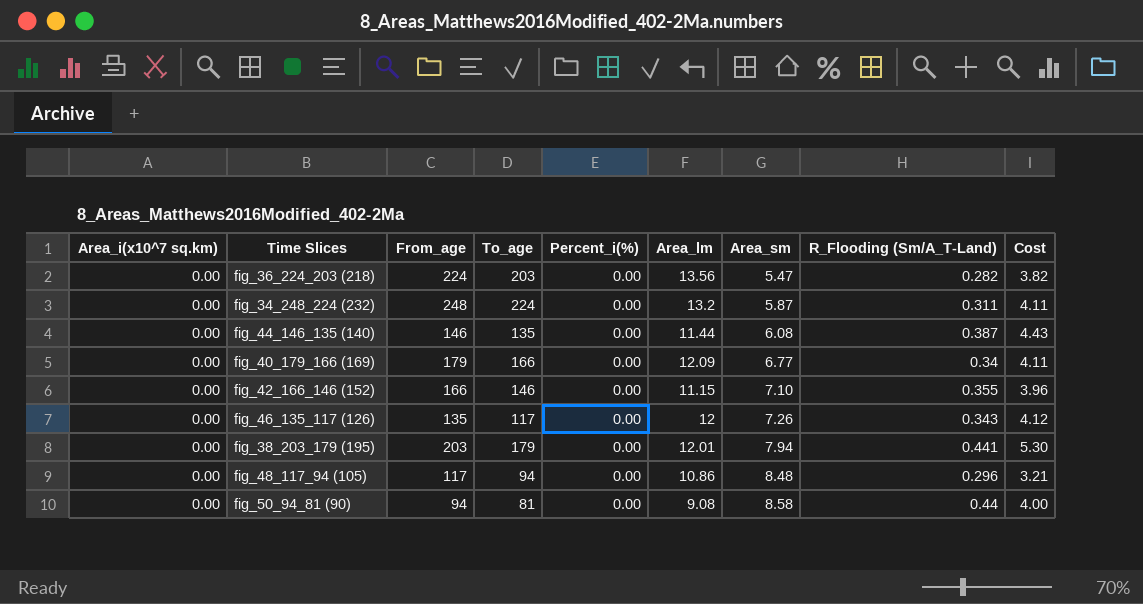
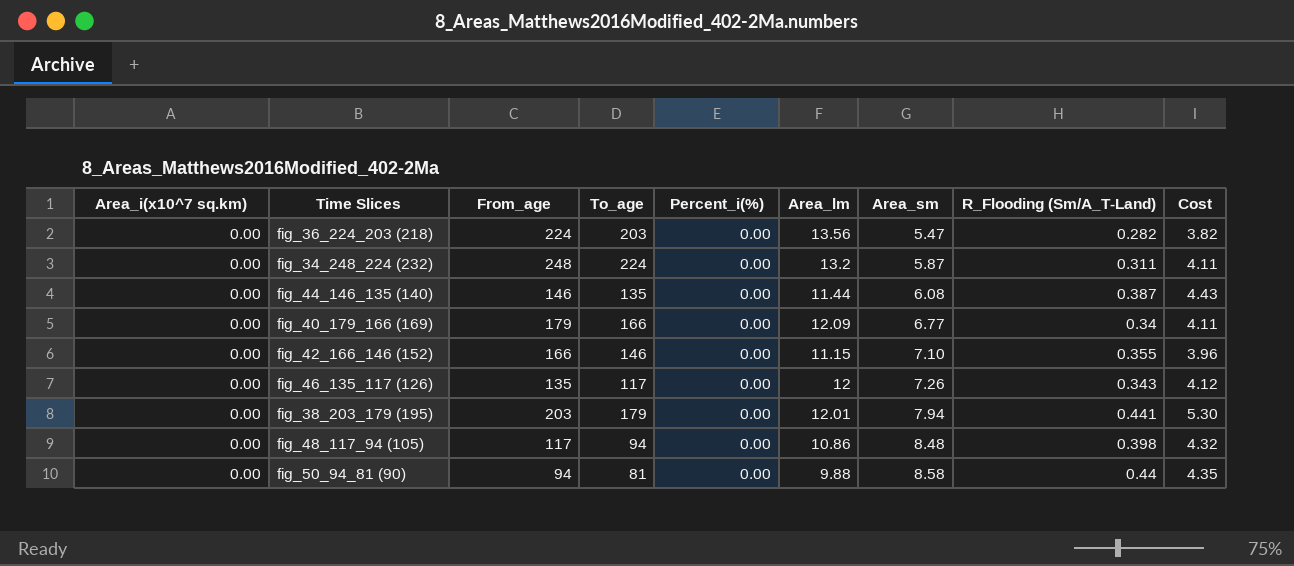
fig_48_117_94 (105) | R_Flooding (Sm/A_T-Land): 0.296 -> 0.398
fig_48_117_94 (105) | Cost: 3.21 -> 4.32
fig_50_94_81 (90) | Area_lm: 9.08 -> 9.88
fig_50_94_81 (90) | Cost: 4.00 -> 4.35

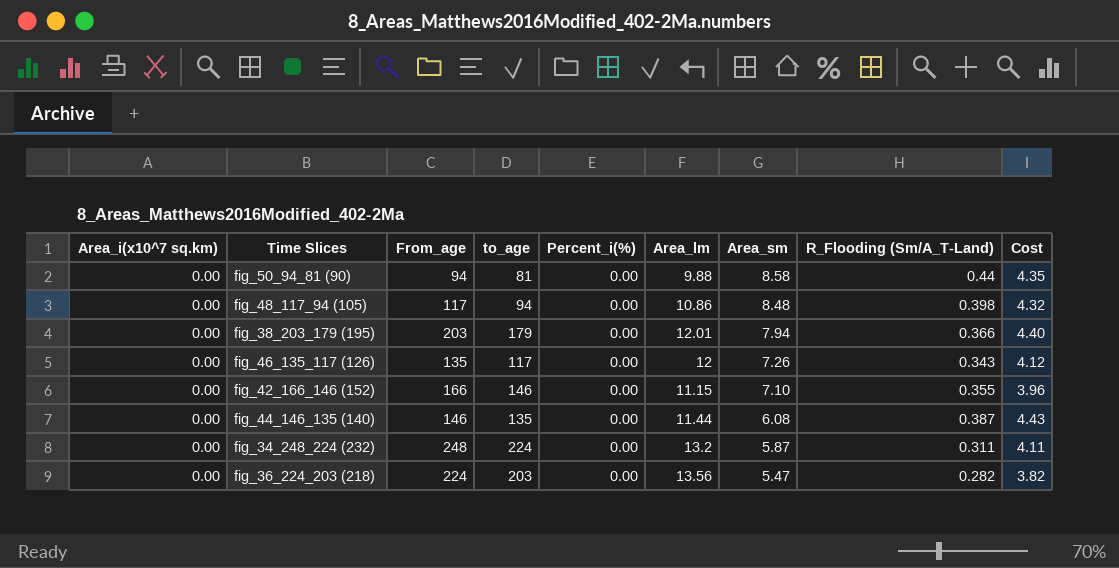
row order: Area_sm ascending -> Area_sm descending
column name: To_age -> to_age
row fig_40_179_166 (169): 0.00 | 179 | 166 | 0.00 | 12.09 | 6.77 | 0.34 | 4.11 -> none
fig_38_203_179 (195) | R_Flooding (Sm/A_T-Land): 0.441 -> 0.366
fig_38_203_179 (195) | Cost: 5.30 -> 4.40

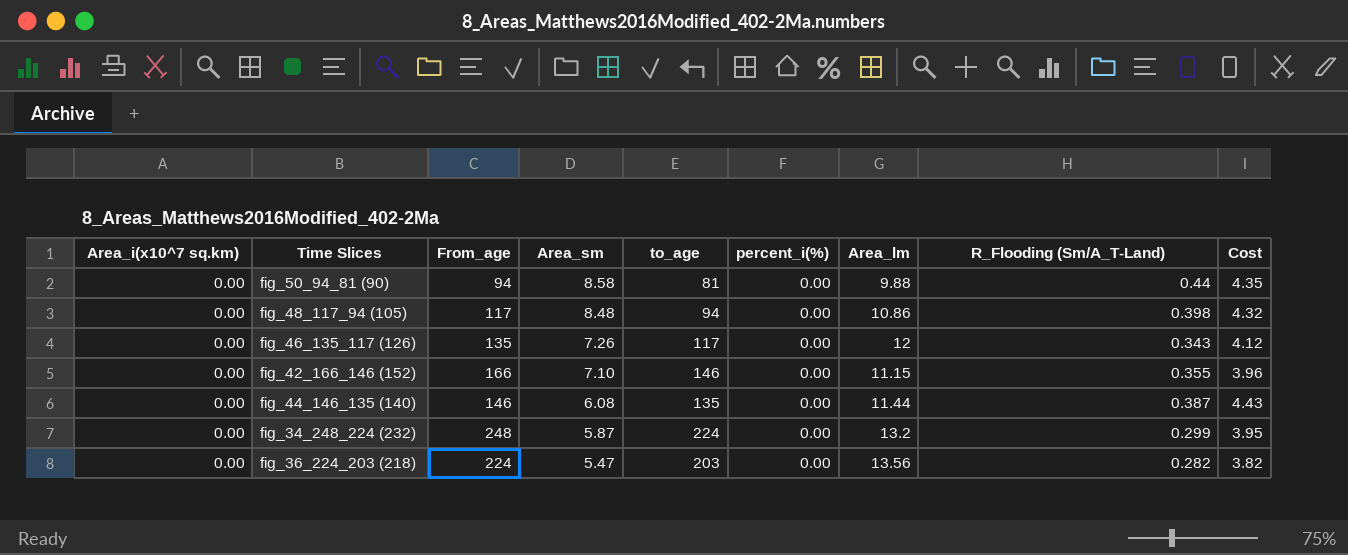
column Area_sm | position: 7 -> 4
column name: Percent_i(%) -> percent_i(%)
row fig_38_203_179 (195): 0.00 | 203 | 179 | 0.00 | 12.01 | 7.94 | 0.366 | 4.40 -> none
fig_34_248_224 (232) | R_Flooding (Sm/A_T-Land): 0.311 -> 0.299
fig_34_248_224 (232) | Cost: 4.11 -> 3.95

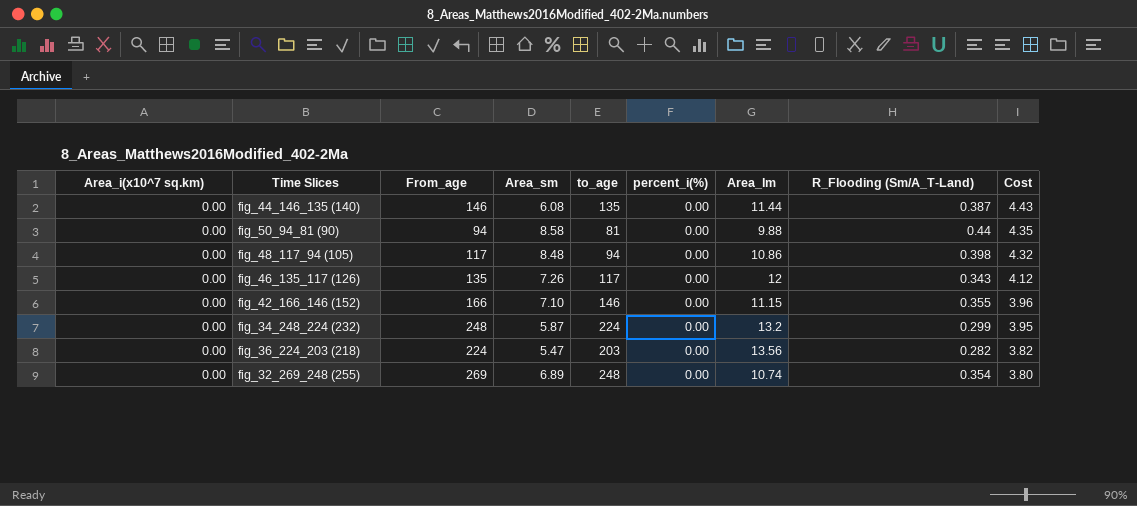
row order: Area_sm descending -> Cost descending
row fig_32_269_248 (255): none -> 0.00 | 269 | 6.89 | 248 | 0.00 | 10.74 | 0.354 | 3.80

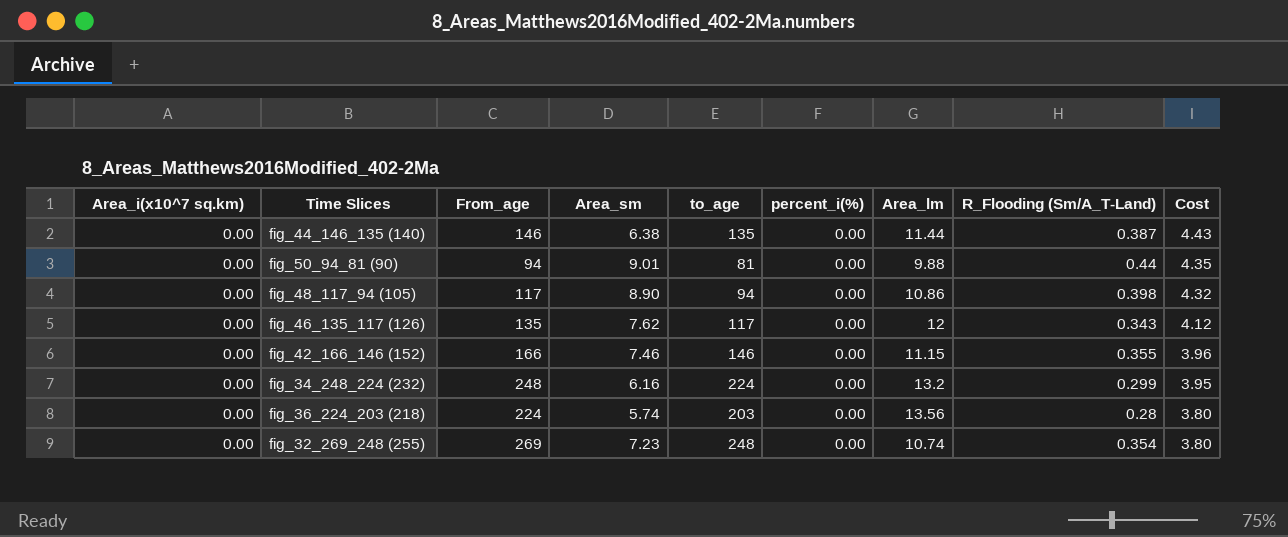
fig_44_146_135 (140) | Area_sm: 6.08 -> 6.38
fig_50_94_81 (90) | Area_sm: 8.58 -> 9.01
fig_48_117_94 (105) | Area_sm: 8.48 -> 8.90
fig_46_135_117 (126) | Area_sm: 7.26 -> 7.62
fig_42_166_146 (152) | Area_sm: 7.10 -> 7.46
fig_34_248_224 (232) | Area_sm: 5.87 -> 6.16
fig_36_224_203 (218) | Area_sm: 5.47 -> 5.74
fig_36_224_203 (218) | R_Flooding (Sm/A_T-Land): 0.282 -> 0.28
fig_36_224_203 (218) | Cost: 3.82 -> 3.80
fig_32_269_248 (255) | Area_sm: 6.89 -> 7.23

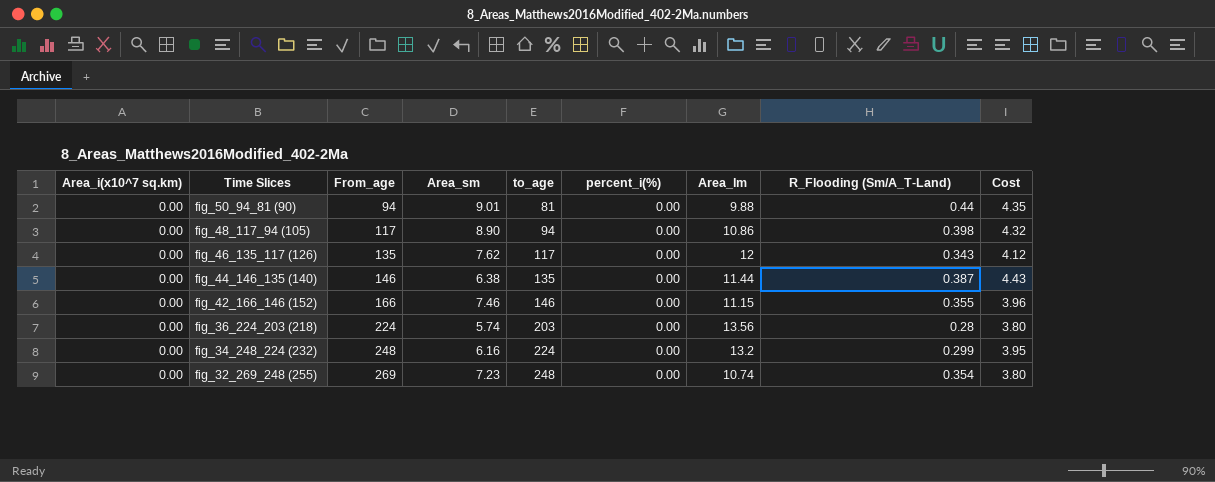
row order: Cost descending -> Time Slices descending

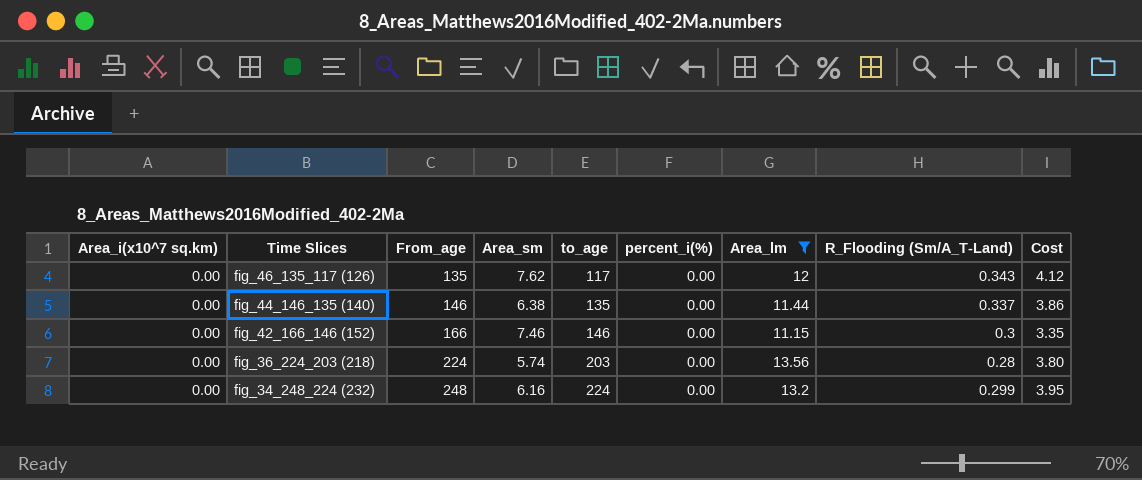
filter: none -> Area_lm >= 11.15
fig_44_146_135 (140) | R_Flooding (Sm/A_T-Land): 0.387 -> 0.337
fig_44_146_135 (140) | Cost: 4.43 -> 3.86
fig_42_166_146 (152) | R_Flooding (Sm/A_T-Land): 0.355 -> 0.3
fig_42_166_146 (152) | Cost: 3.96 -> 3.35

